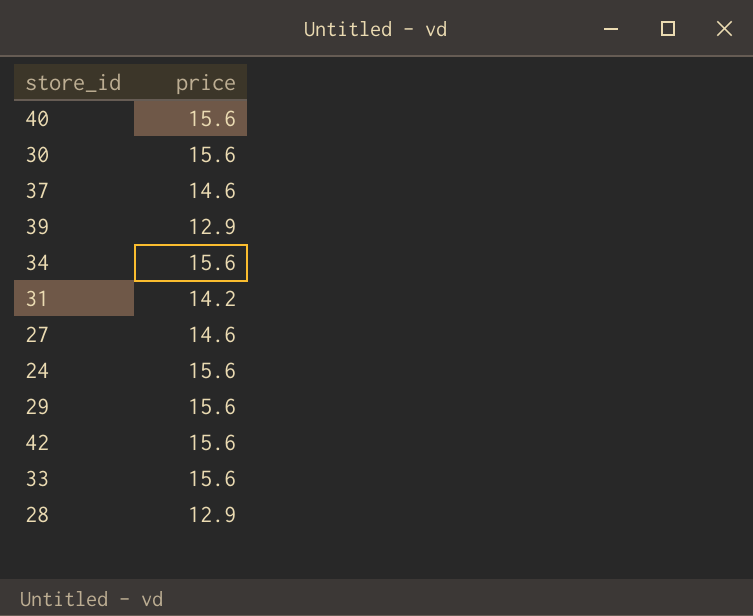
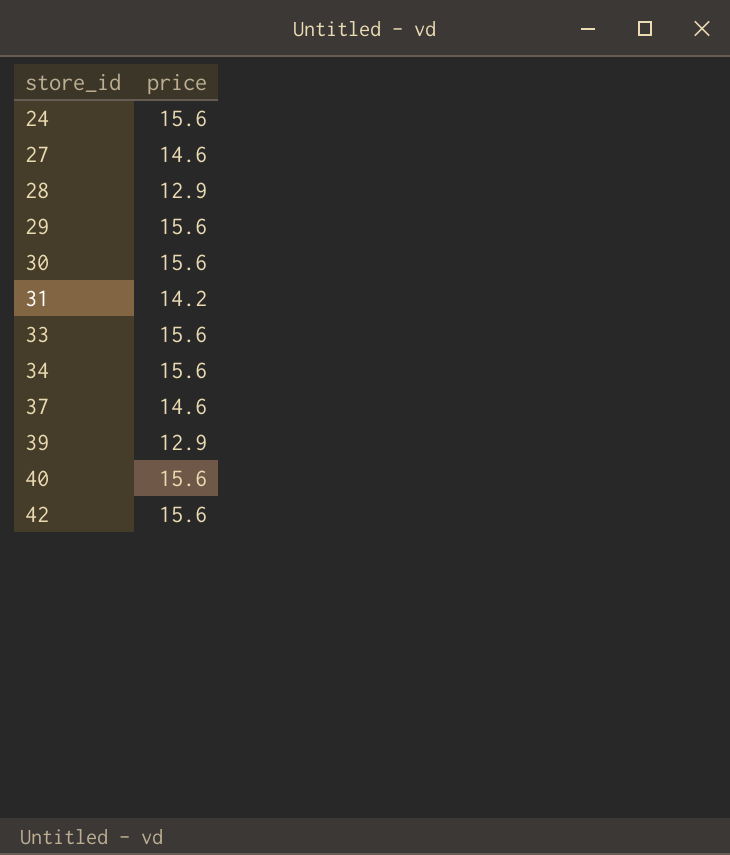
row order: none -> store_id ascending

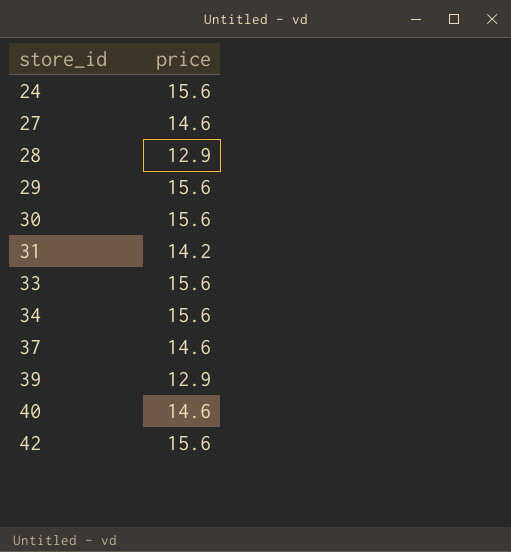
40 | price: 15.6 -> 14.6

